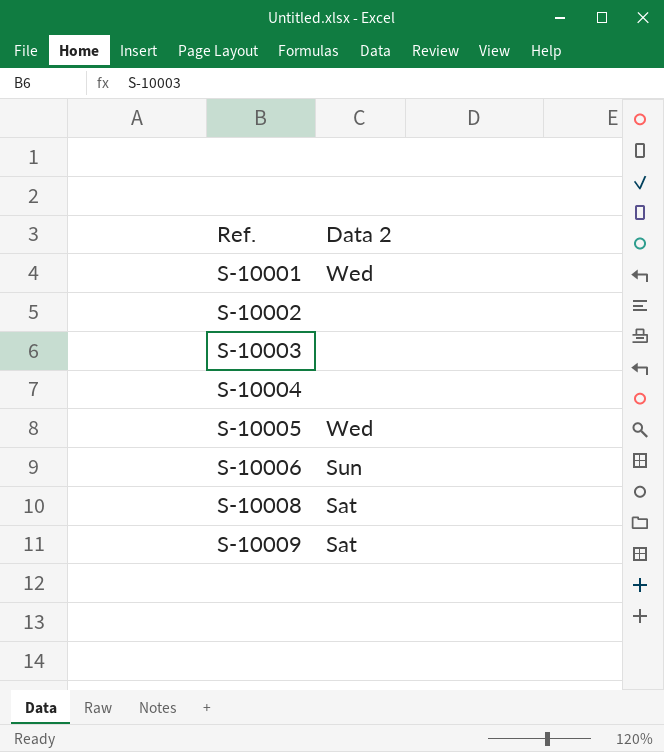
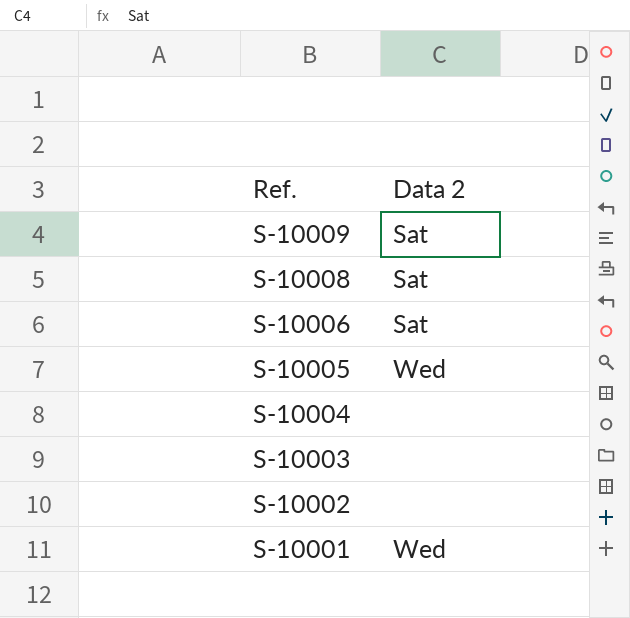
row order: Ref. ascending -> Ref. descending
S-10006 | Data 2: Sun -> Sat

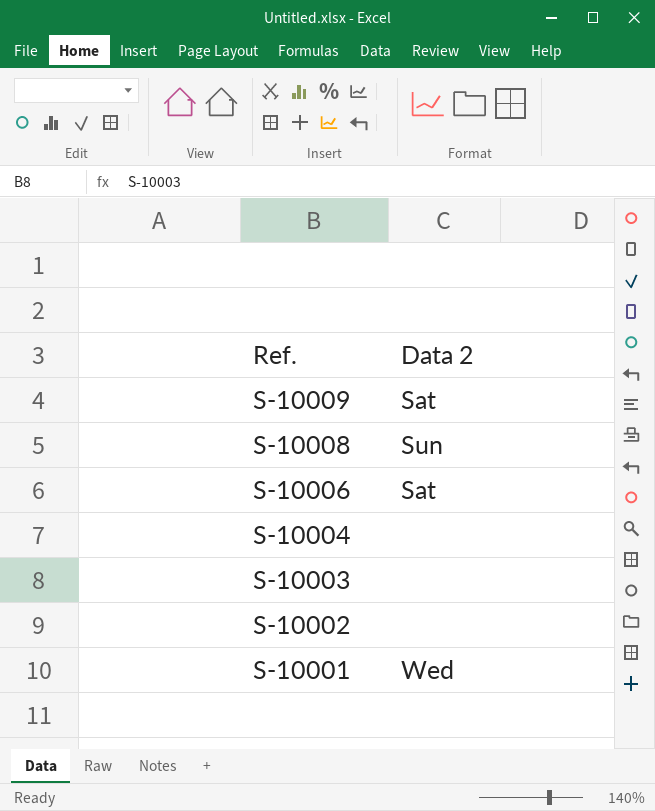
row S-10005: Wed -> none
S-10008 | Data 2: Sat -> Sun

